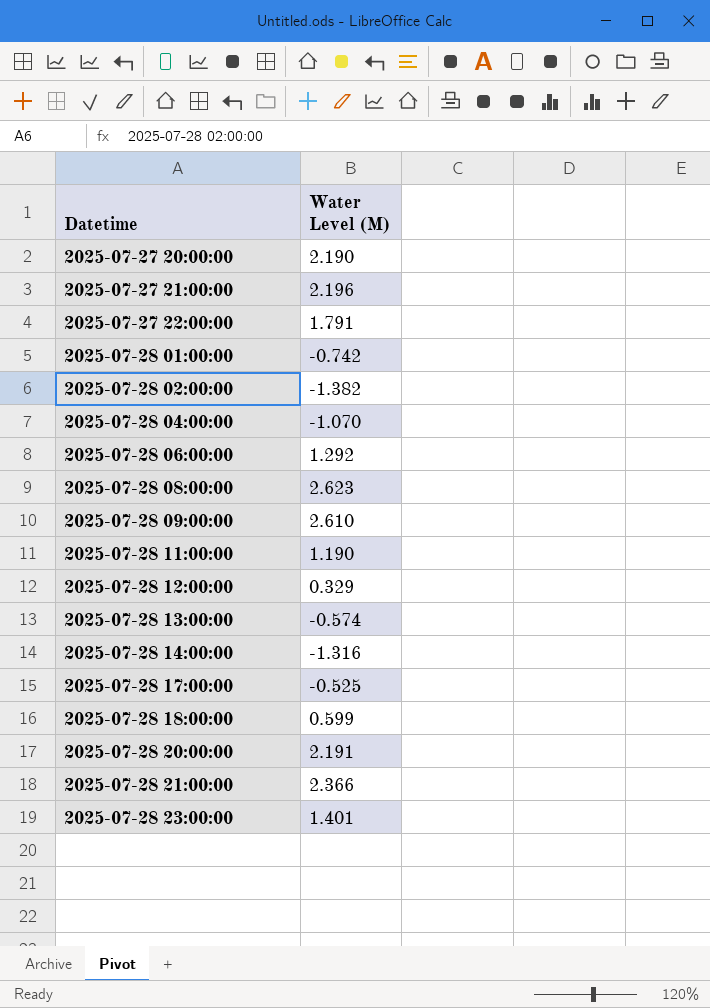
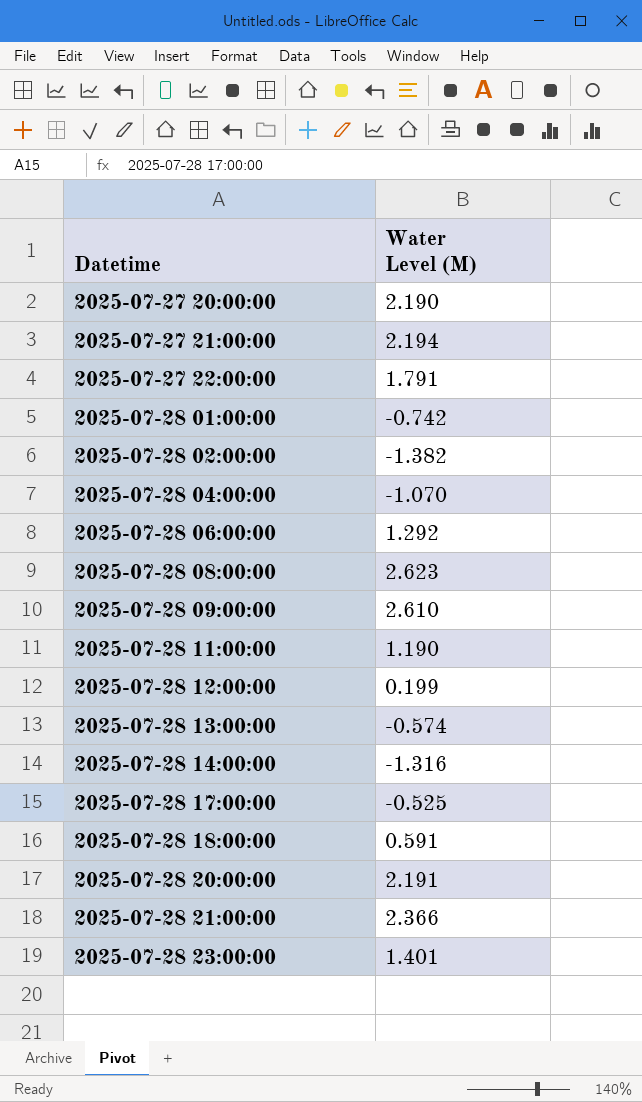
2025-07-27 21:00:00 | Water Level (M): 2.196 -> 2.194
2025-07-28 12:00:00 | Water Level (M): 0.329 -> 0.199
2025-07-28 18:00:00 | Water Level (M): 0.599 -> 0.591

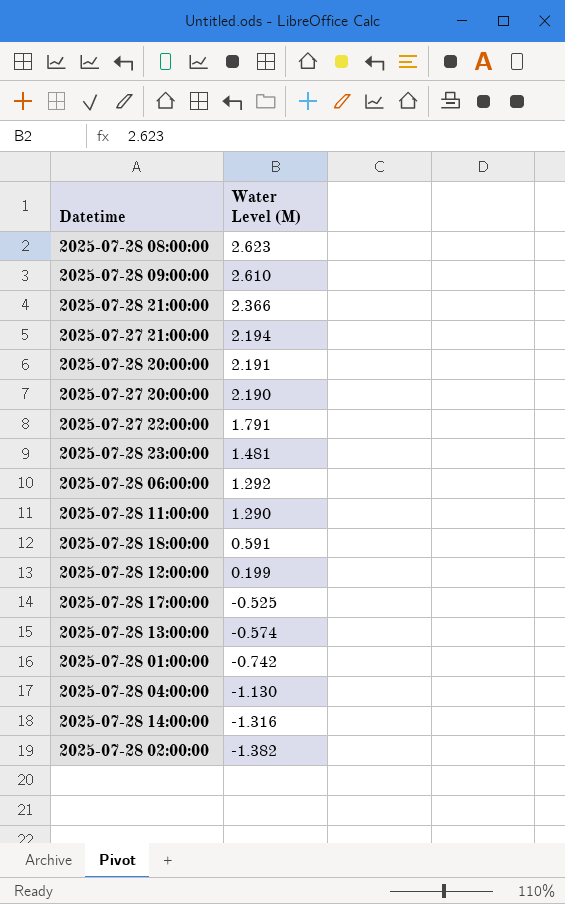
row order: Datetime ascending -> Water Level (M) descending
2025-07-28 23:00:00 | Water Level (M): 1.401 -> 1.481
2025-07-28 11:00:00 | Water Level (M): 1.190 -> 1.290
2025-07-28 04:00:00 | Water Level (M): -1.070 -> -1.130

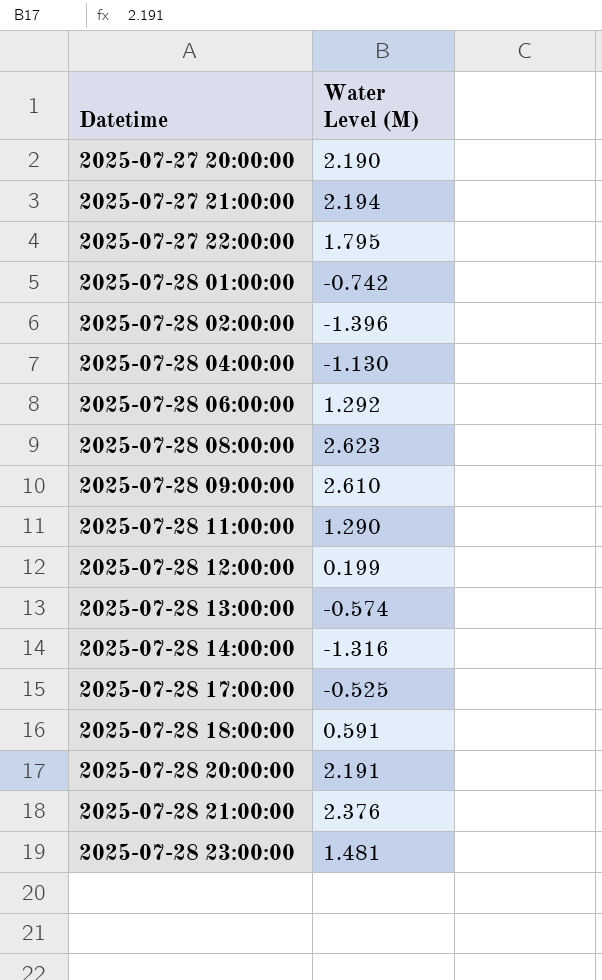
row order: Water Level (M) descending -> Datetime ascending
2025-07-27 22:00:00 | Water Level (M): 1.791 -> 1.795
2025-07-28 02:00:00 | Water Level (M): -1.382 -> -1.396
2025-07-28 21:00:00 | Water Level (M): 2.366 -> 2.376

